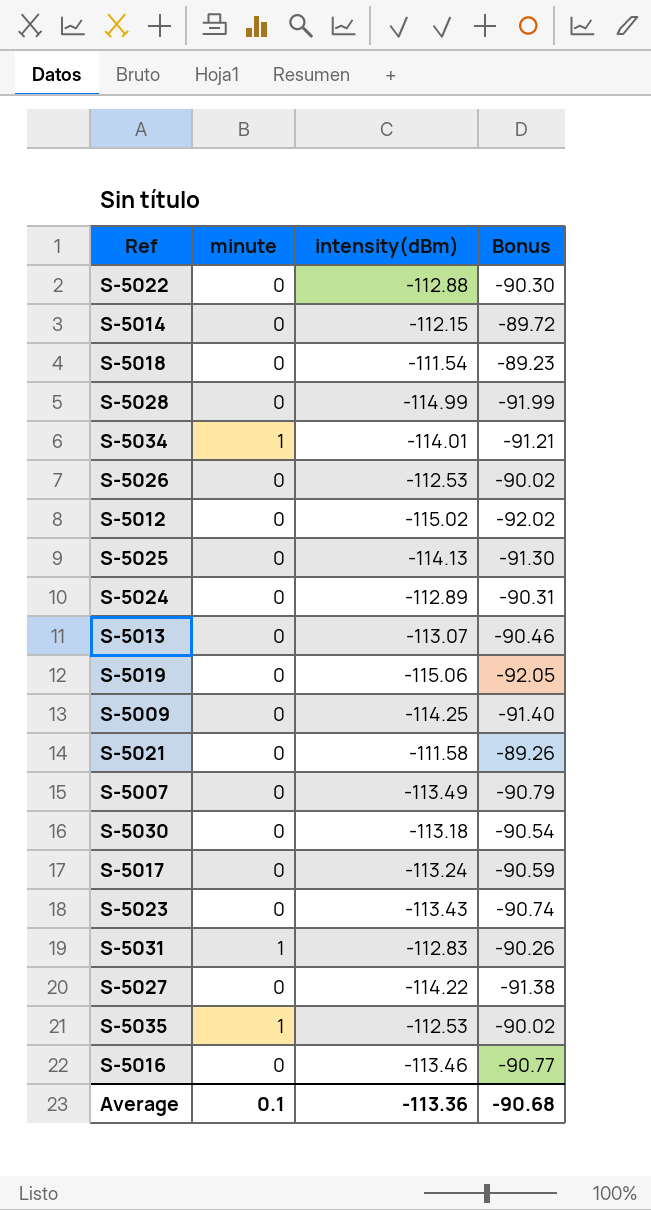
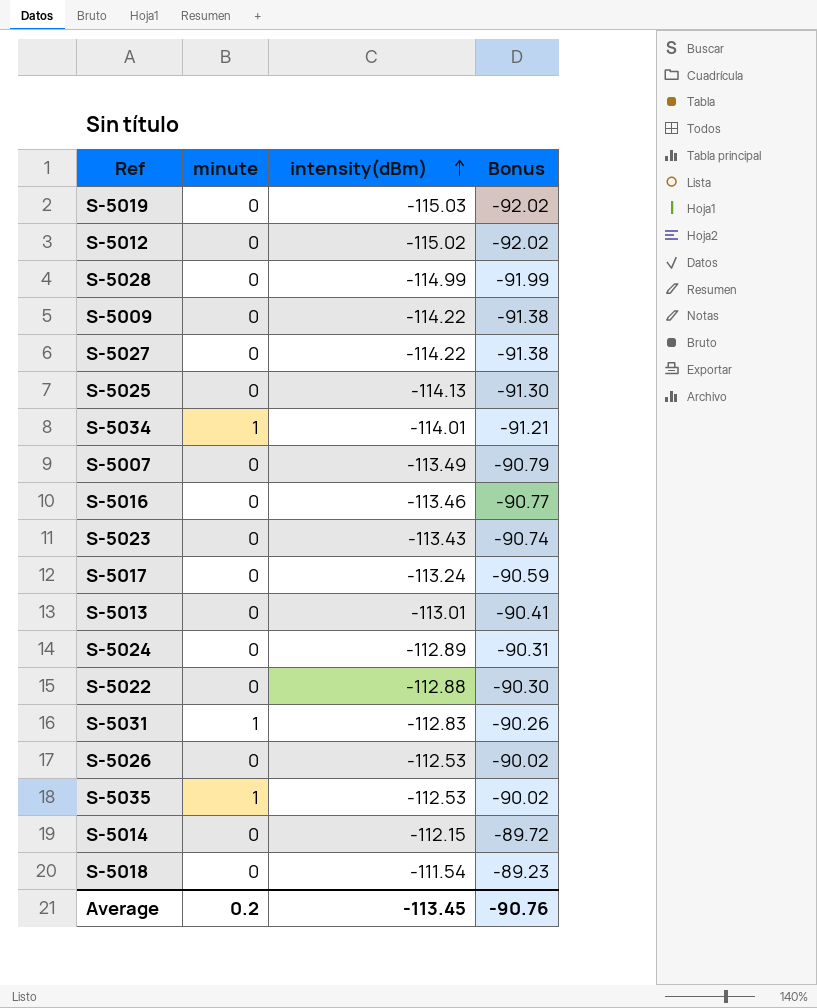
row order: none -> intensity(dBm) ascending
row S-5021: 0 | -111.58 | -89.26 -> none
row S-5030: 0 | -113.18 | -90.54 -> none
S-5019 | intensity(dBm): -115.06 -> -115.03
S-5019 | Bonus: -92.05 -> -92.02
S-5009 | intensity(dBm): -114.25 -> -114.22
S-5009 | Bonus: -91.40 -> -91.38
S-5013 | intensity(dBm): -113.07 -> -113.01
S-5013 | Bonus: -90.46 -> -90.41
Average | minute: 0.1 -> 0.2
Average | intensity(dBm): -113.36 -> -113.45
Average | Bonus: -90.68 -> -90.76

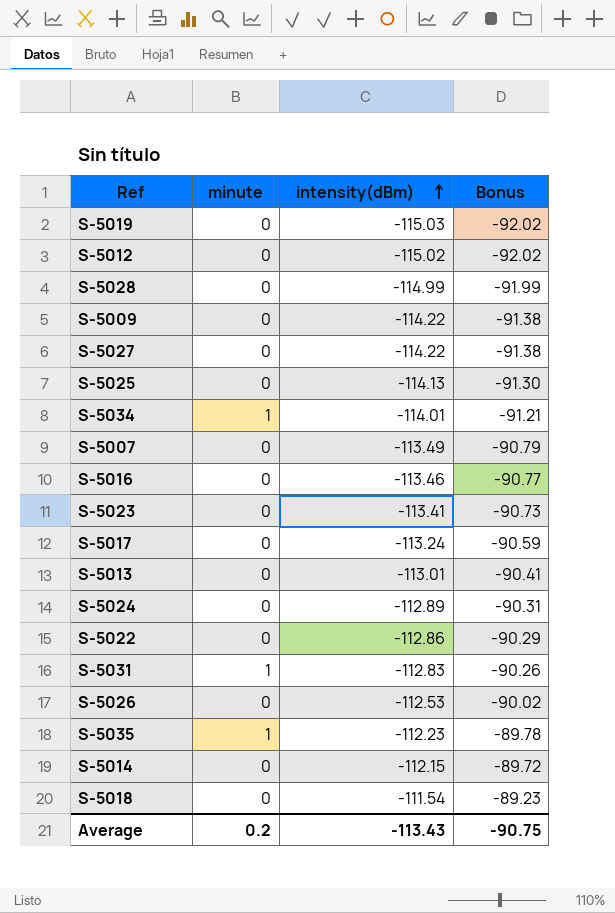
S-5023 | intensity(dBm): -113.43 -> -113.41
S-5023 | Bonus: -90.74 -> -90.73
S-5022 | intensity(dBm): -112.88 -> -112.86
S-5022 | Bonus: -90.30 -> -90.29
S-5035 | intensity(dBm): -112.53 -> -112.23
S-5035 | Bonus: -90.02 -> -89.78
Average | intensity(dBm): -113.45 -> -113.43
Average | Bonus: -90.76 -> -90.75

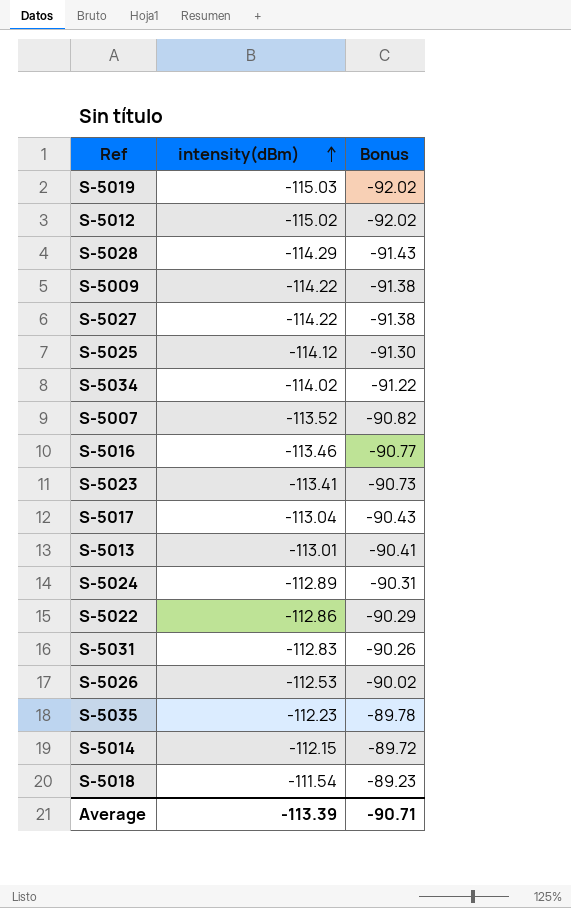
column minute | position: 2 -> none
S-5028 | intensity(dBm): -114.99 -> -114.29
S-5028 | Bonus: -91.99 -> -91.43
S-5025 | intensity(dBm): -114.13 -> -114.12
S-5034 | intensity(dBm): -114.01 -> -114.02
S-5034 | Bonus: -91.21 -> -91.22
S-5007 | intensity(dBm): -113.49 -> -113.52
S-5007 | Bonus: -90.79 -> -90.82
S-5017 | intensity(dBm): -113.24 -> -113.04
S-5017 | Bonus: -90.59 -> -90.43
Average | intensity(dBm): -113.43 -> -113.39
Average | Bonus: -90.75 -> -90.71

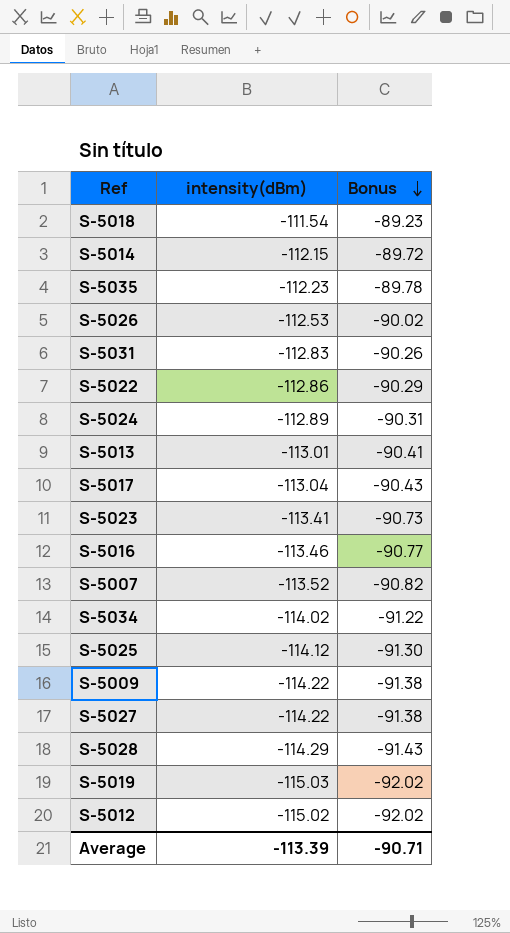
row order: intensity(dBm) ascending -> Bonus descending

